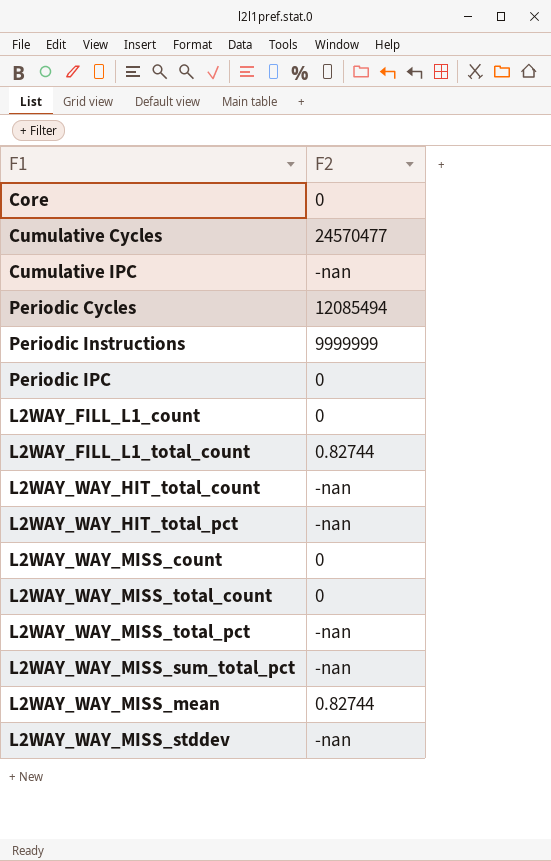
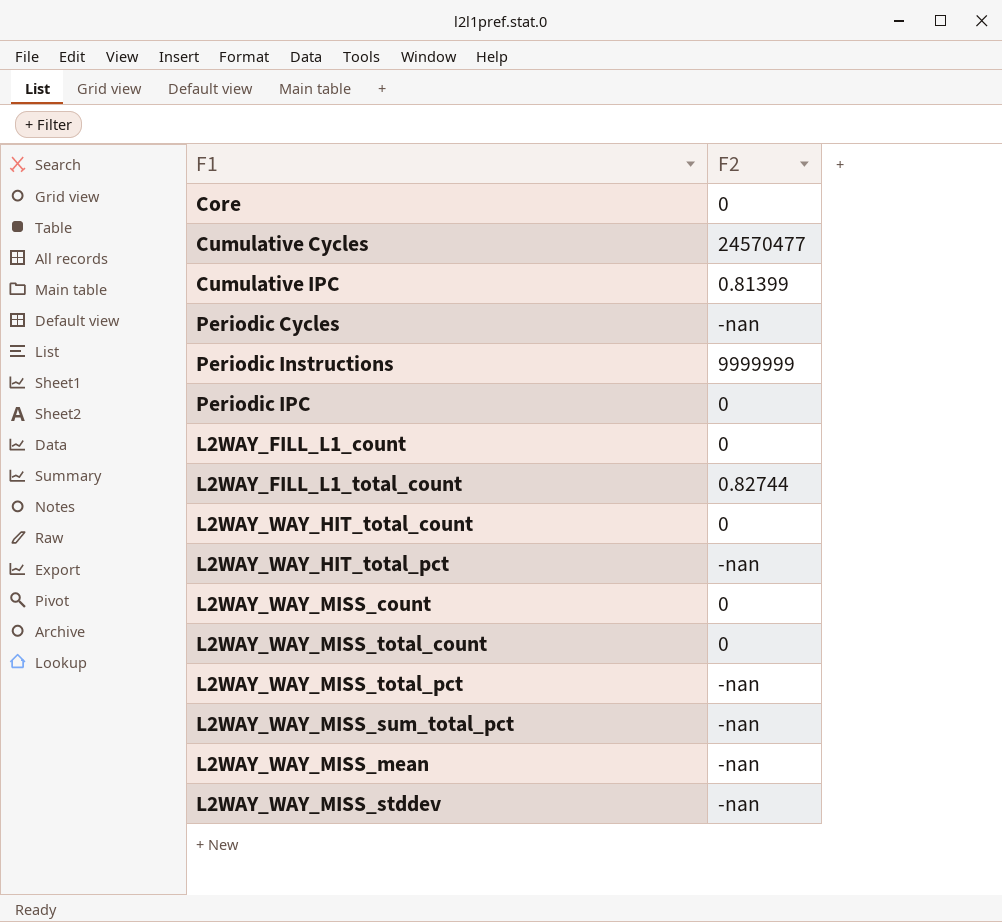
Cumulative IPC | F2: -nan -> 0.81399
Periodic Cycles | F2: 12085494 -> -nan
L2WAY_WAY_HIT_total_count | F2: -nan -> 0
L2WAY_WAY_MISS_mean | F2: 0.82744 -> -nan

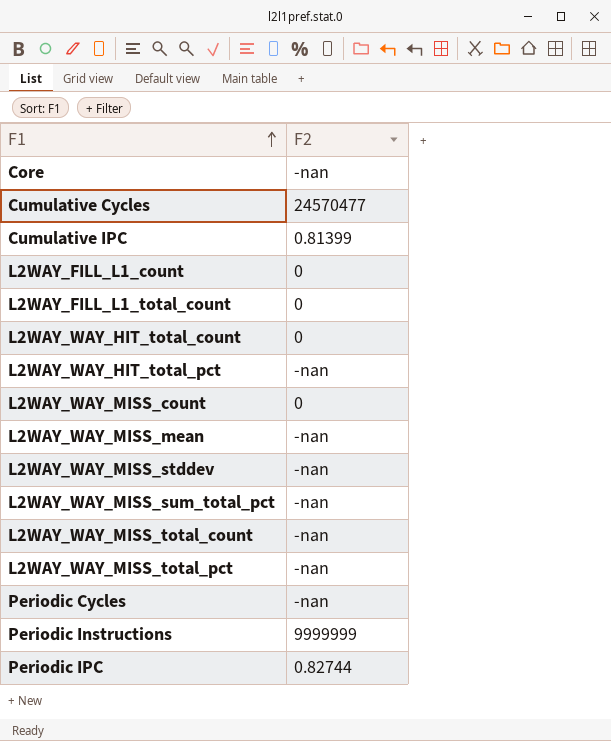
row order: none -> F1 ascending
Core | F2: 0 -> -nan
L2WAY_FILL_L1_total_count | F2: 0.82744 -> 0
L2WAY_WAY_MISS_total_count | F2: 0 -> -nan
Periodic IPC | F2: 0 -> 0.82744

